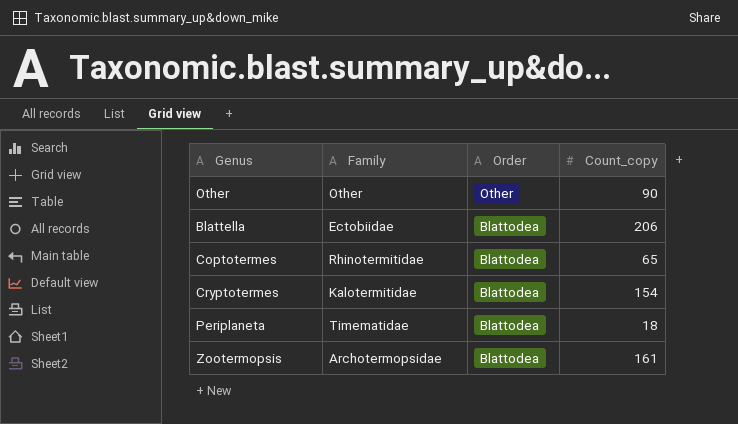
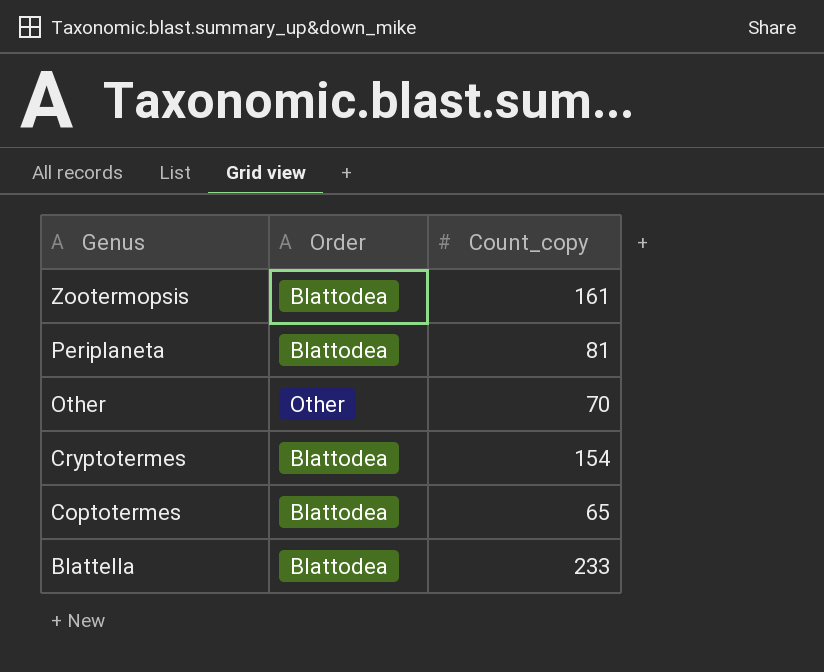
row order: Order descending -> Genus descending
column Family | position: 2 -> none
Periplaneta | Count_copy: 18 -> 81
Other | Count_copy: 90 -> 70
Blattella | Count_copy: 206 -> 233

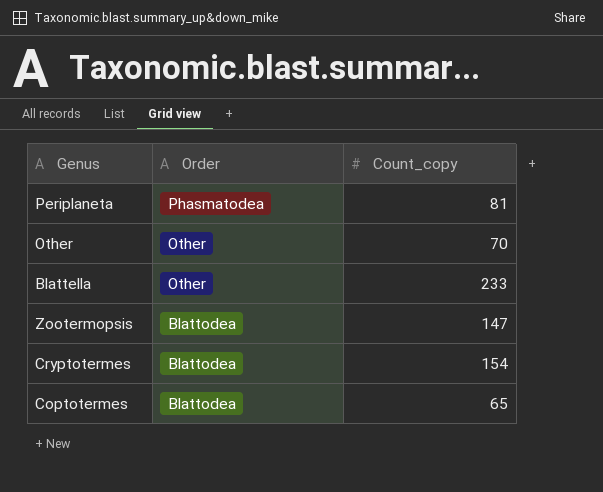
row order: Genus descending -> Order descending
Periplaneta | Order: Blattodea -> Phasmatodea
Blattella | Order: Blattodea -> Other
Zootermopsis | Count_copy: 161 -> 147

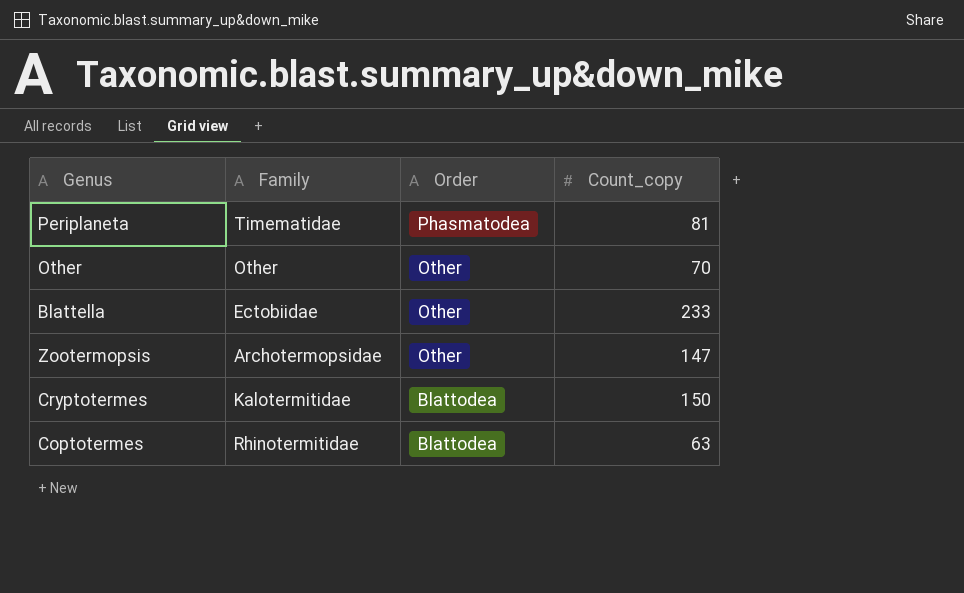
column Family | position: none -> 2
Zootermopsis | Order: Blattodea -> Other
Cryptotermes | Count_copy: 154 -> 150
Coptotermes | Count_copy: 65 -> 63

